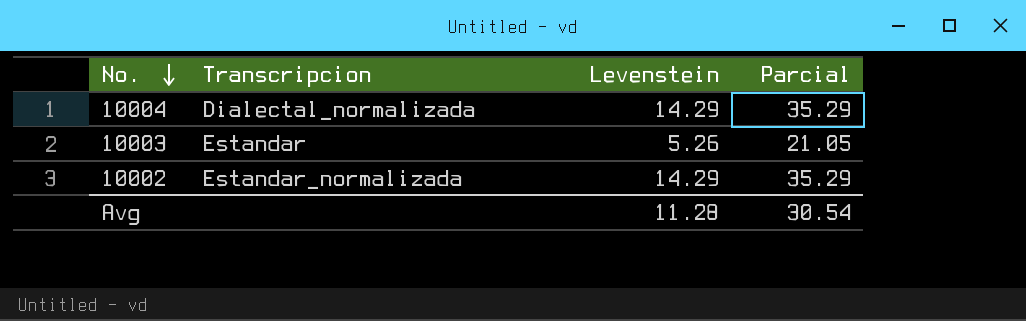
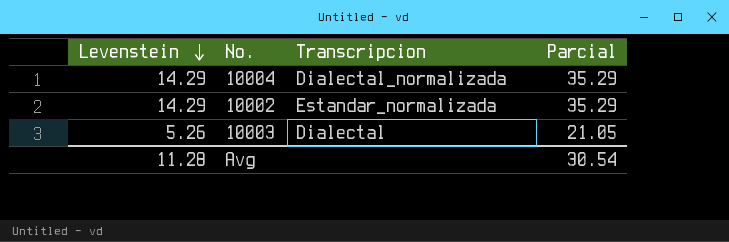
row order: No. descending -> Levenstein descending
column Levenstein | position: 3 -> 1
10003 | Transcripcion: Estandar -> Dialectal

